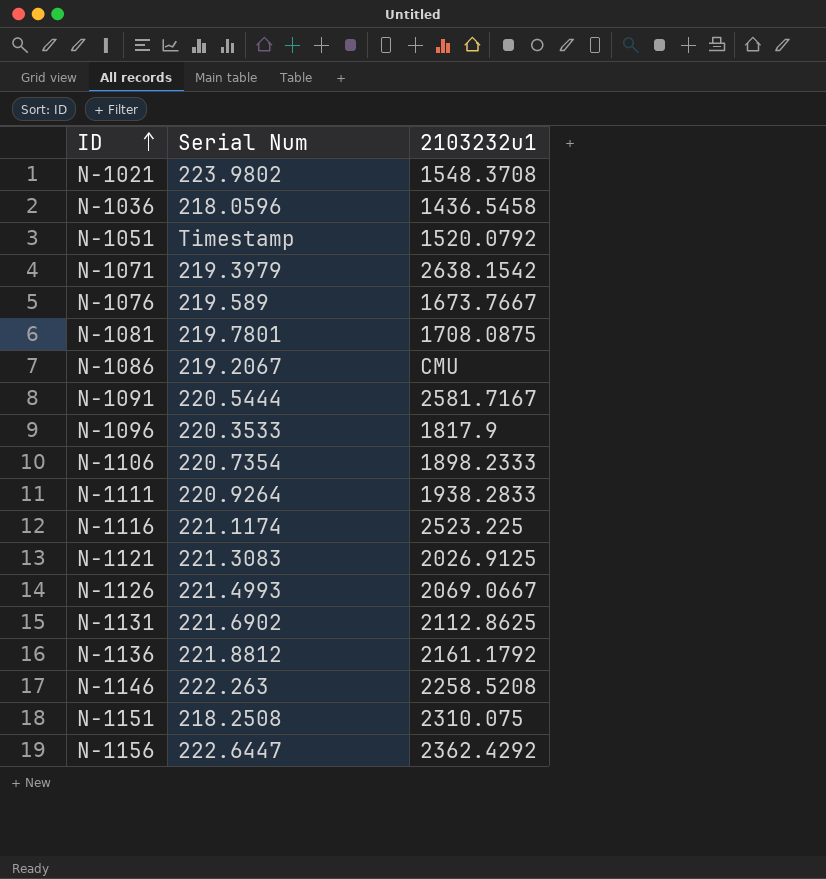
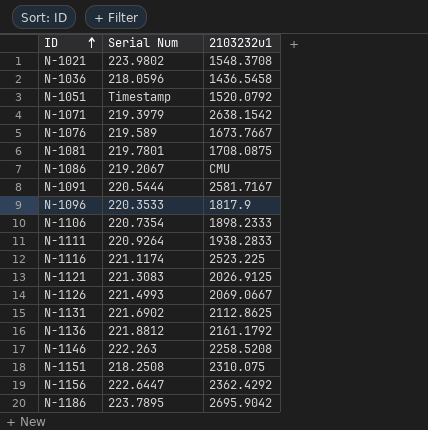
row N-1186: none -> 223.7895 | 2695.9042

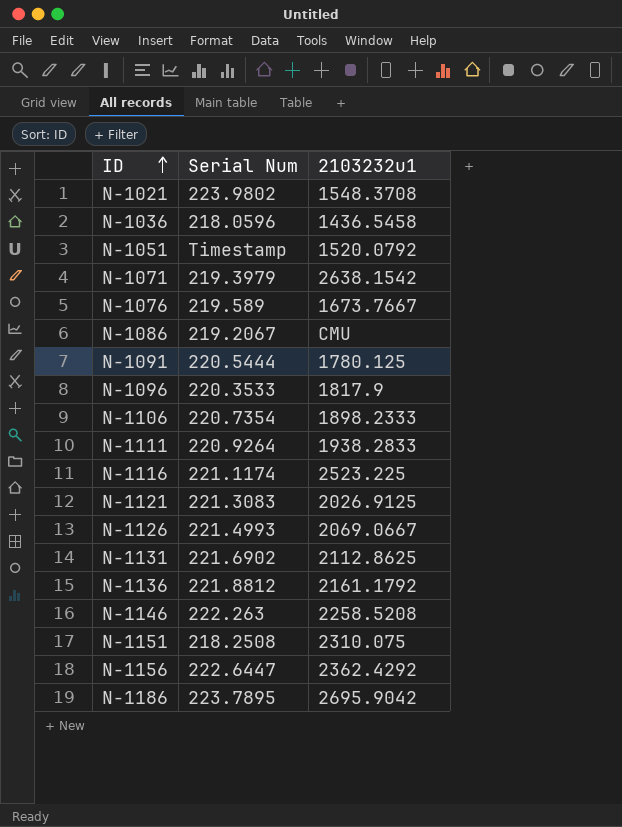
row N-1081: 219.7801 | 1708.0875 -> none
N-1091 | 2103232u1: 2581.7167 -> 1780.125

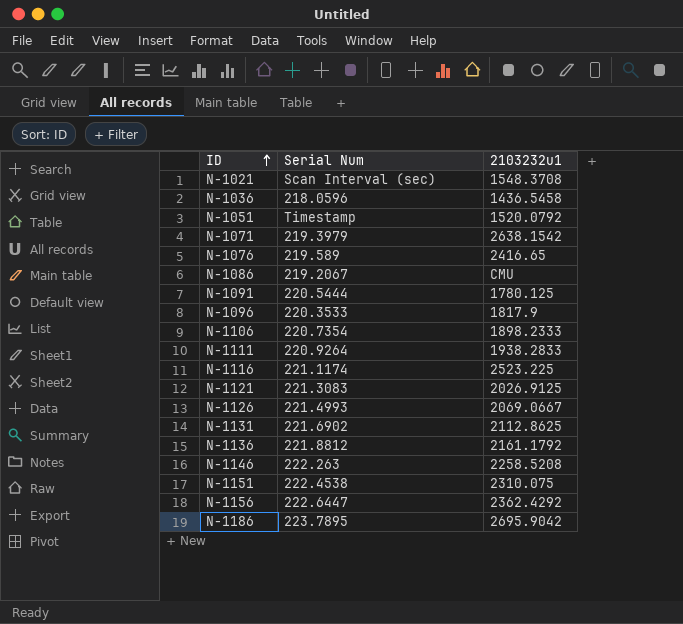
N-1021 | Serial Num: 223.9802 -> Scan Interval (sec)
N-1076 | 2103232u1: 1673.7667 -> 2416.65
N-1151 | Serial Num: 218.2508 -> 222.4538

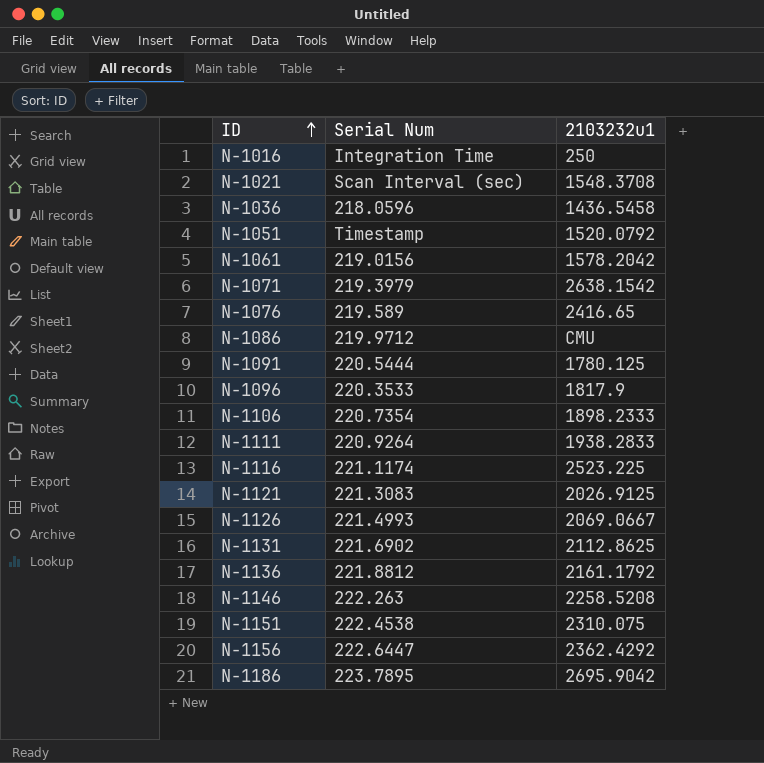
row N-1016: none -> Integration Time | 250
row N-1061: none -> 219.0156 | 1578.2042
N-1086 | Serial Num: 219.2067 -> 219.9712

